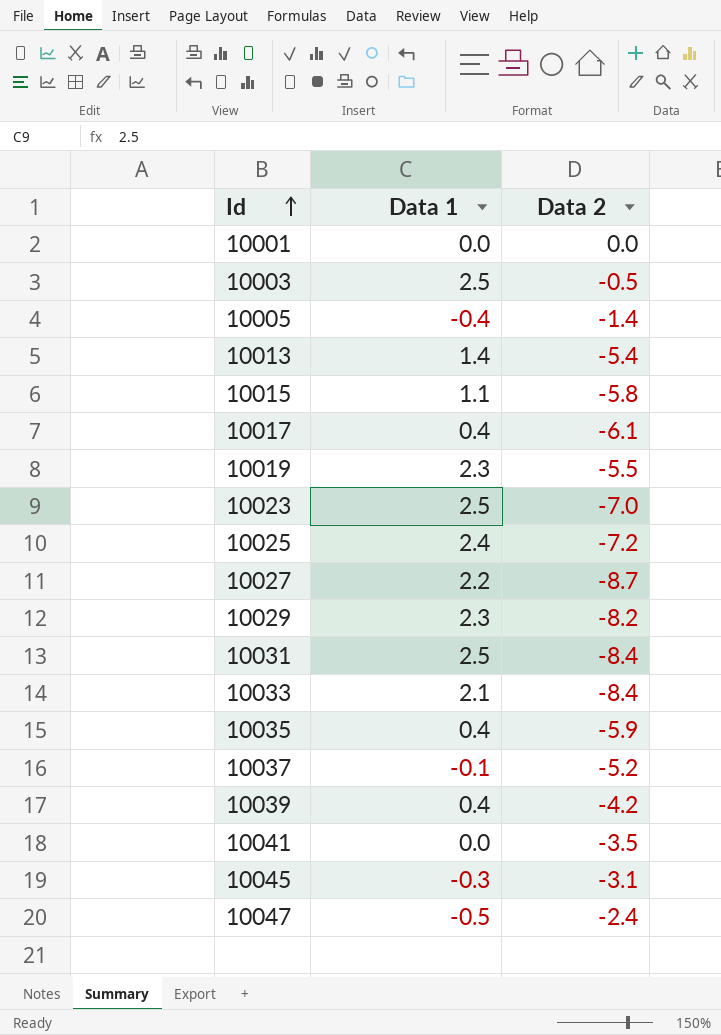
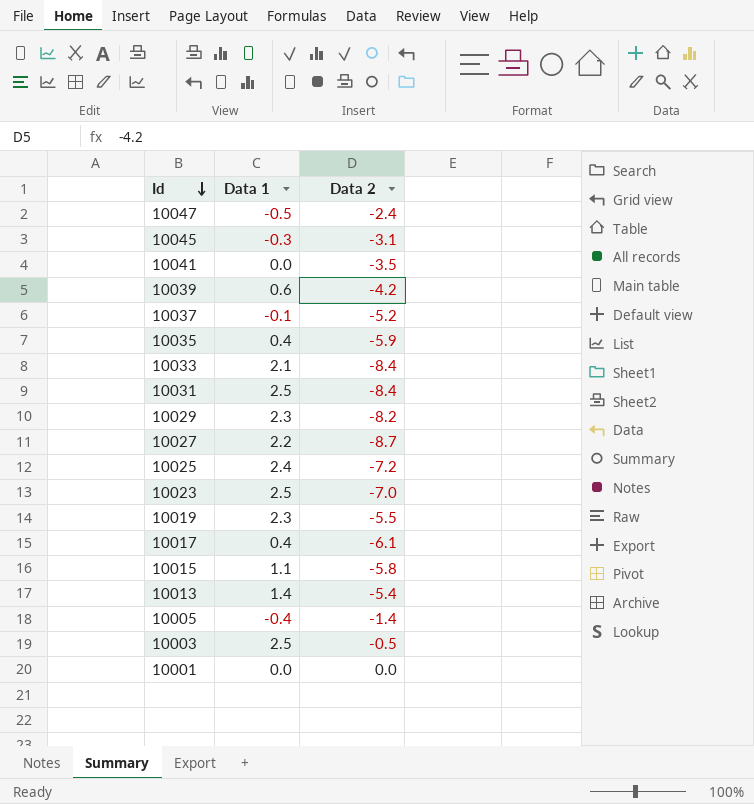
row order: Id ascending -> Id descending
10039 | Data 1: 0.4 -> 0.6

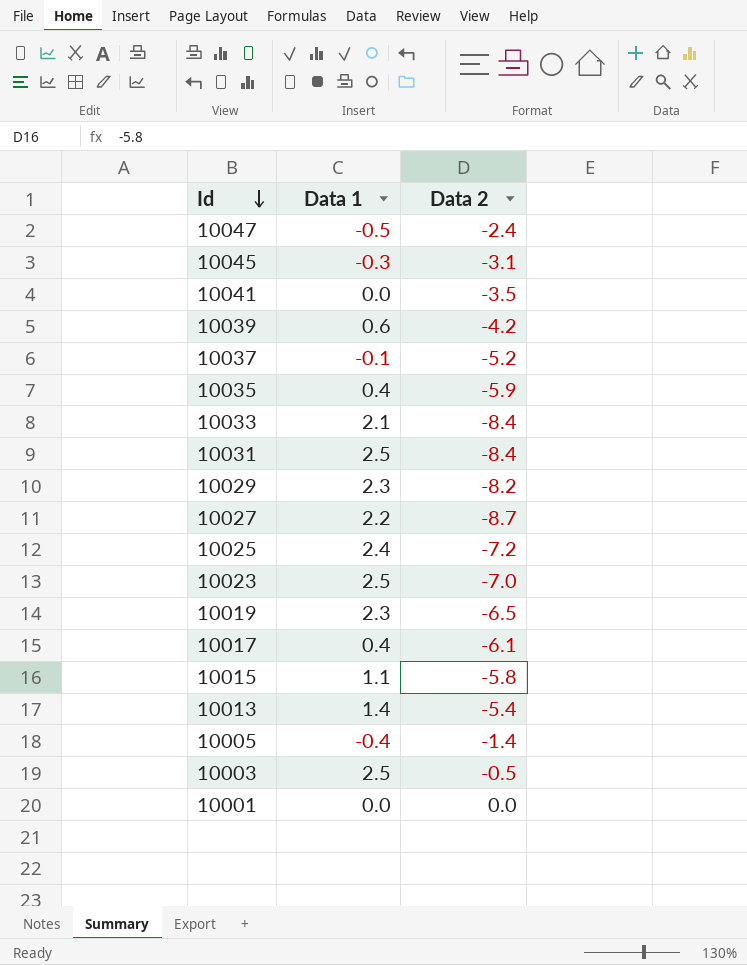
10019 | Data 2: -5.5 -> -6.5

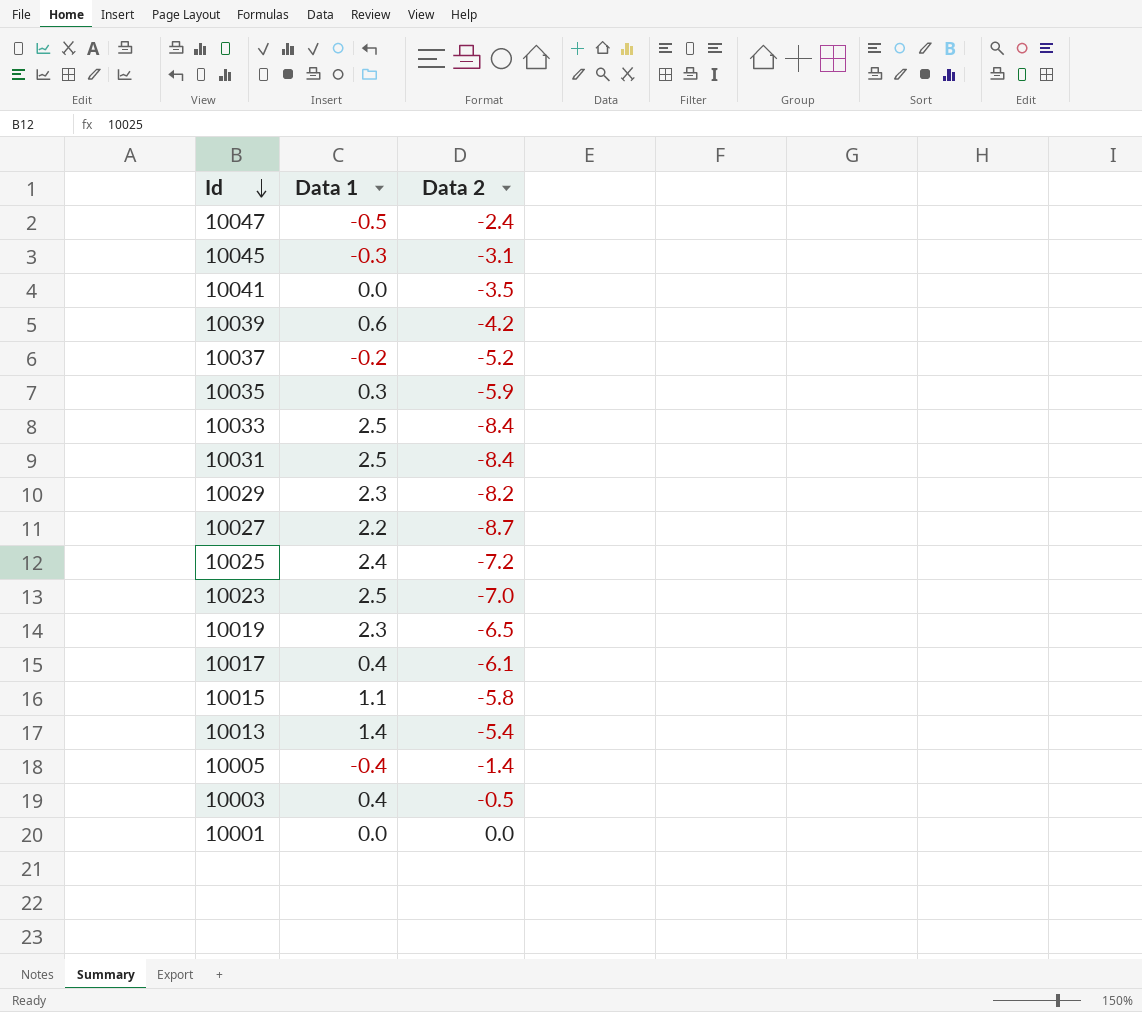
10037 | Data 1: -0.1 -> -0.2
10035 | Data 1: 0.4 -> 0.3
10033 | Data 1: 2.1 -> 2.5
10003 | Data 1: 2.5 -> 0.4

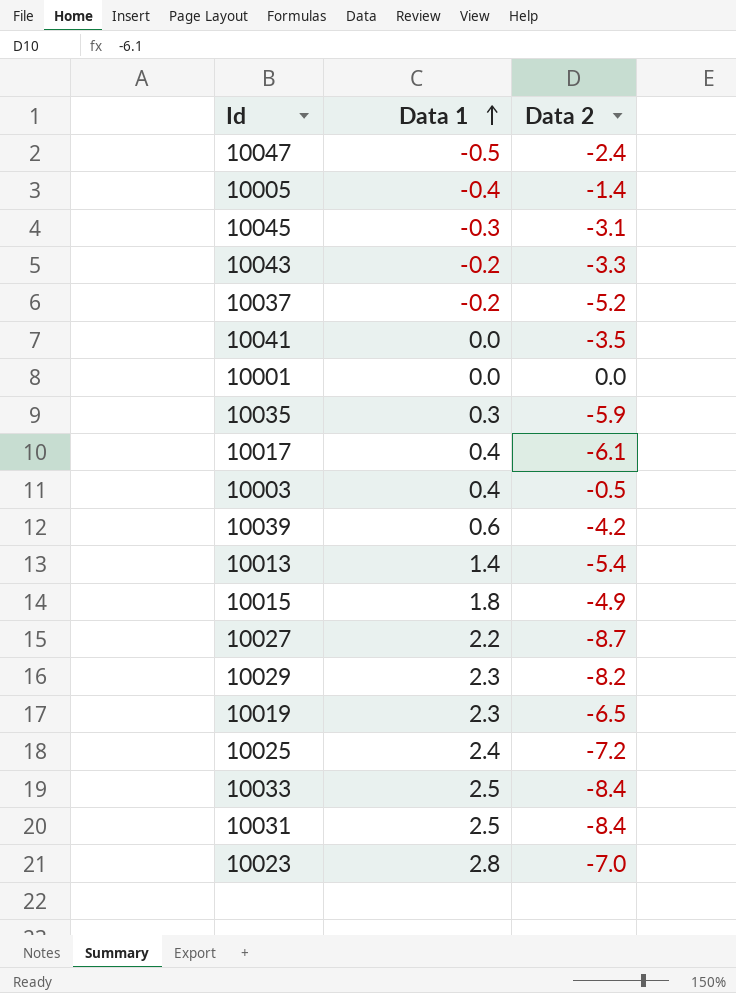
row order: Id descending -> Data 1 ascending
row 10043: none -> -0.2 | -3.3
10015 | Data 1: 1.1 -> 1.8
10015 | Data 2: -5.8 -> -4.9
10023 | Data 1: 2.5 -> 2.8

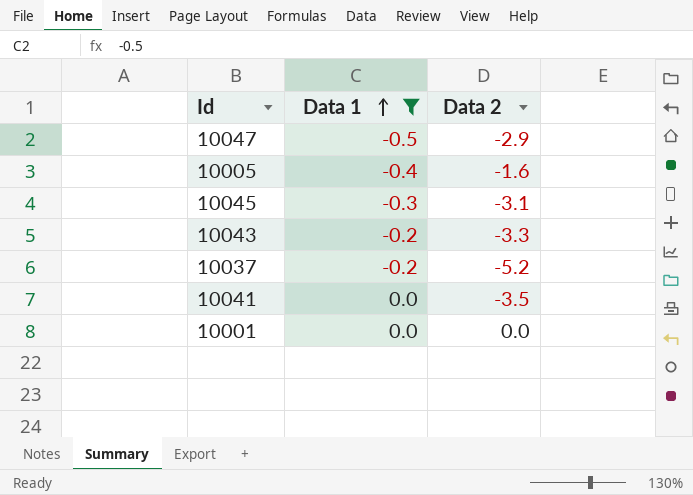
filter: none -> Data 1 <= 0.0
10047 | Data 2: -2.4 -> -2.9
10005 | Data 2: -1.4 -> -1.6

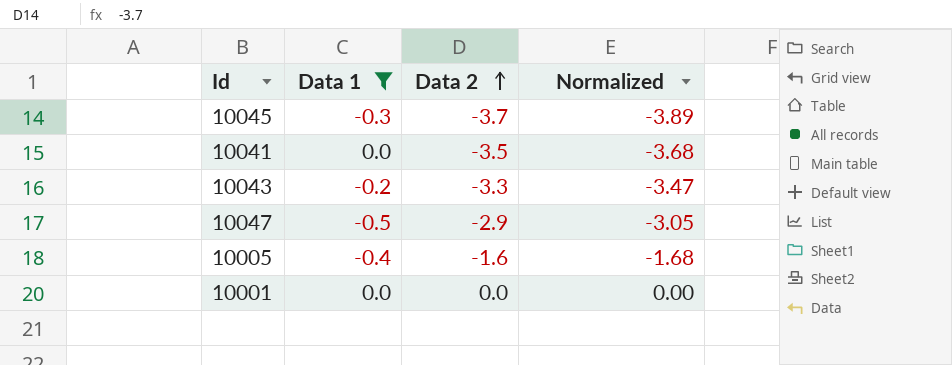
row order: Data 1 ascending -> Data 2 ascending
column Normalized | formula: none -> [Data 2] * 1.05
row 10037: -0.2 | -5.2 -> none
10045 | Data 2: -3.1 -> -3.7

